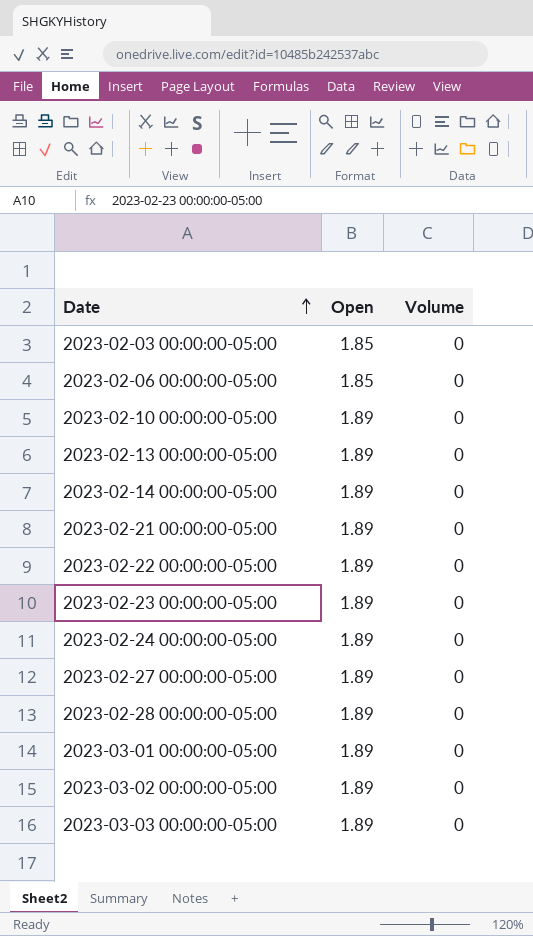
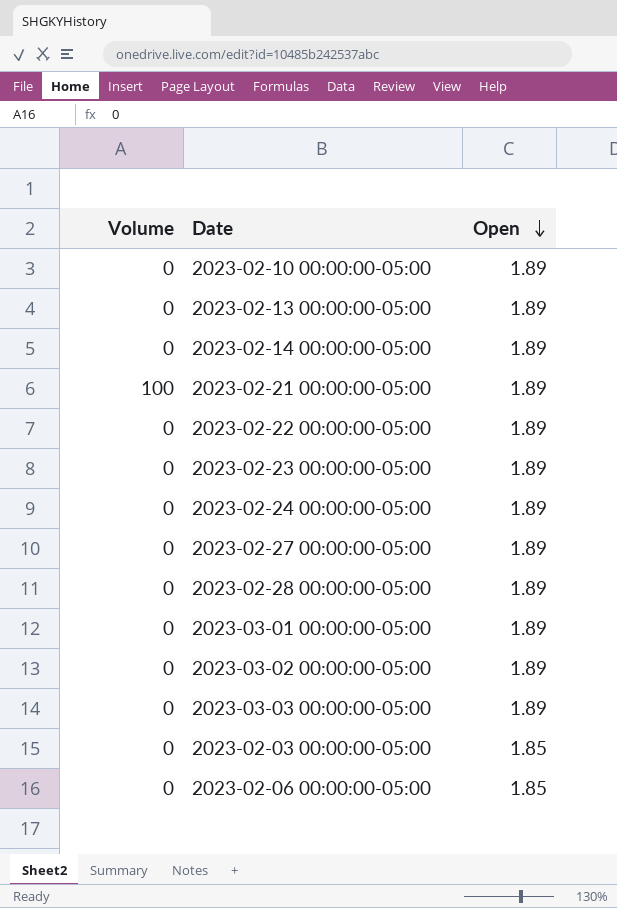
row order: Date ascending -> Open descending
column Volume | position: 3 -> 1
2023-02-21 00:00:00-05:00 | Volume: 0 -> 100

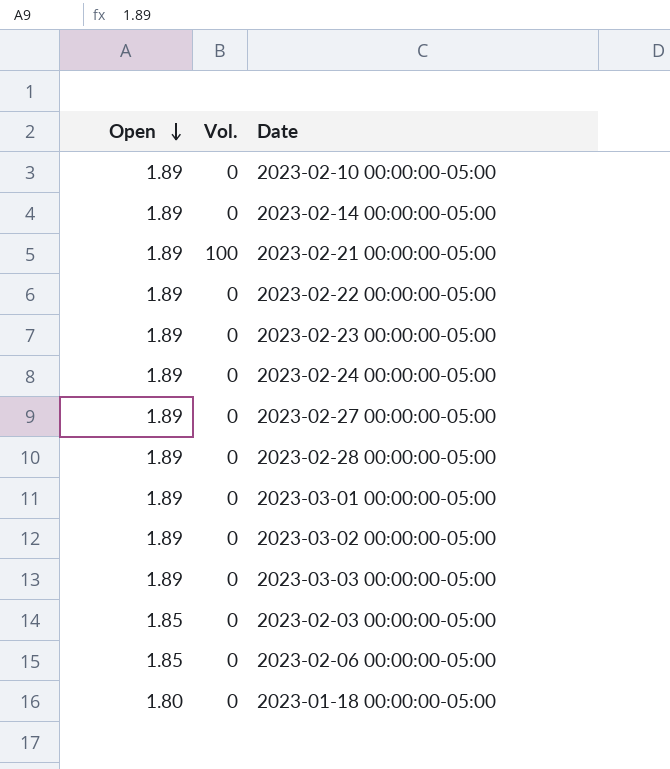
column Open | position: 3 -> 1
column name: Volume -> Vol.
row 2023-02-13 00:00:00-05:00: 0 | 1.89 -> none
row 2023-01-18 00:00:00-05:00: none -> 1.80 | 0

